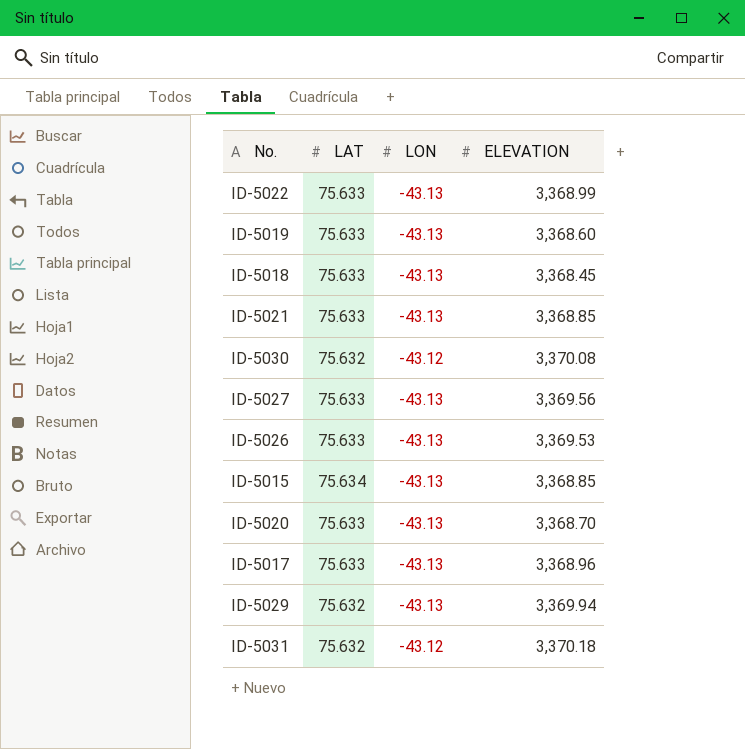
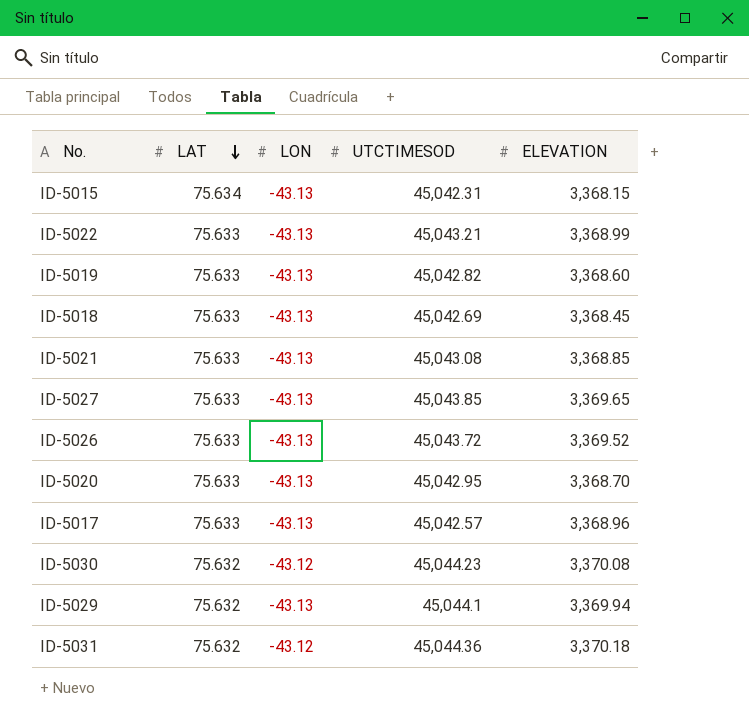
row order: none -> LAT descending
column UTCTIMESOD | position: none -> 4
ID-5015 | ELEVATION: 3,368.85 -> 3,368.15
ID-5027 | ELEVATION: 3,369.56 -> 3,369.65
ID-5026 | ELEVATION: 3,369.53 -> 3,369.52

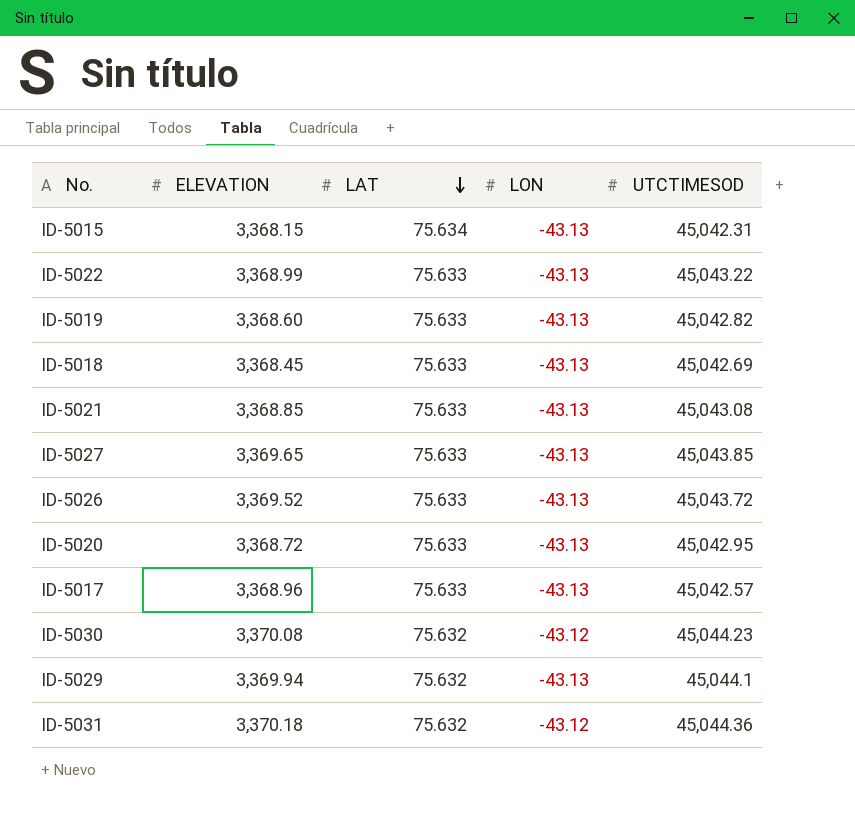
column ELEVATION | position: 5 -> 2
ID-5022 | UTCTIMESOD: 45,043.21 -> 45,043.22
ID-5020 | ELEVATION: 3,368.70 -> 3,368.72

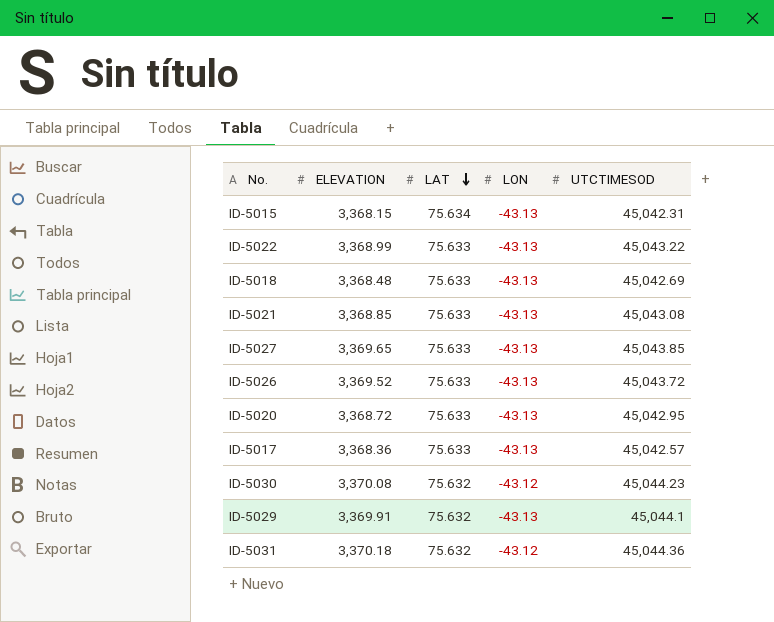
row ID-5019: 3,368.60 | 75.633 | -43.13 | 45,042.82 -> none
ID-5018 | ELEVATION: 3,368.45 -> 3,368.48
ID-5017 | ELEVATION: 3,368.96 -> 3,368.36
ID-5029 | ELEVATION: 3,369.94 -> 3,369.91

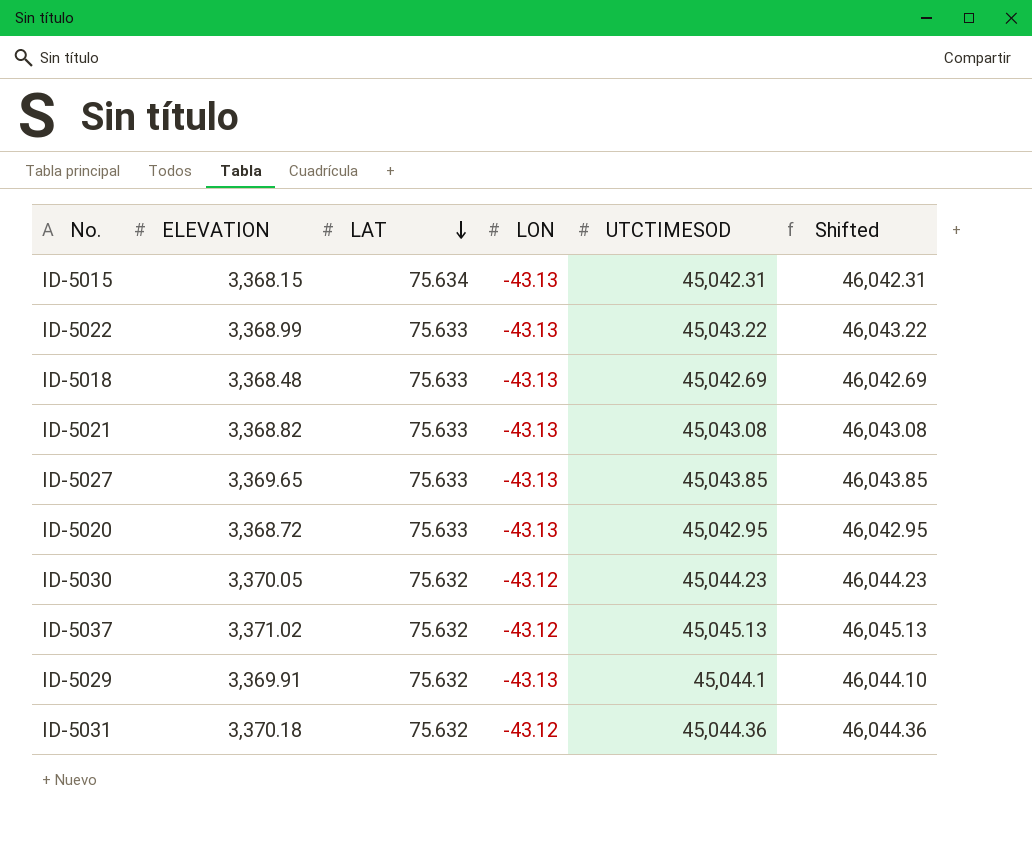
column Shifted | formula: none -> [UTCTIMESOD] + 1000
row ID-5026: 3,369.52 | 75.633 | -43.13 | 45,043.72 -> none
row ID-5017: 3,368.36 | 75.633 | -43.13 | 45,042.57 -> none
ID-5021 | ELEVATION: 3,368.85 -> 3,368.82
ID-5030 | ELEVATION: 3,370.08 -> 3,370.05
row ID-5037: none -> 3,371.02 | 75.632 | -43.12 | 45,045.13 | 46,045.13

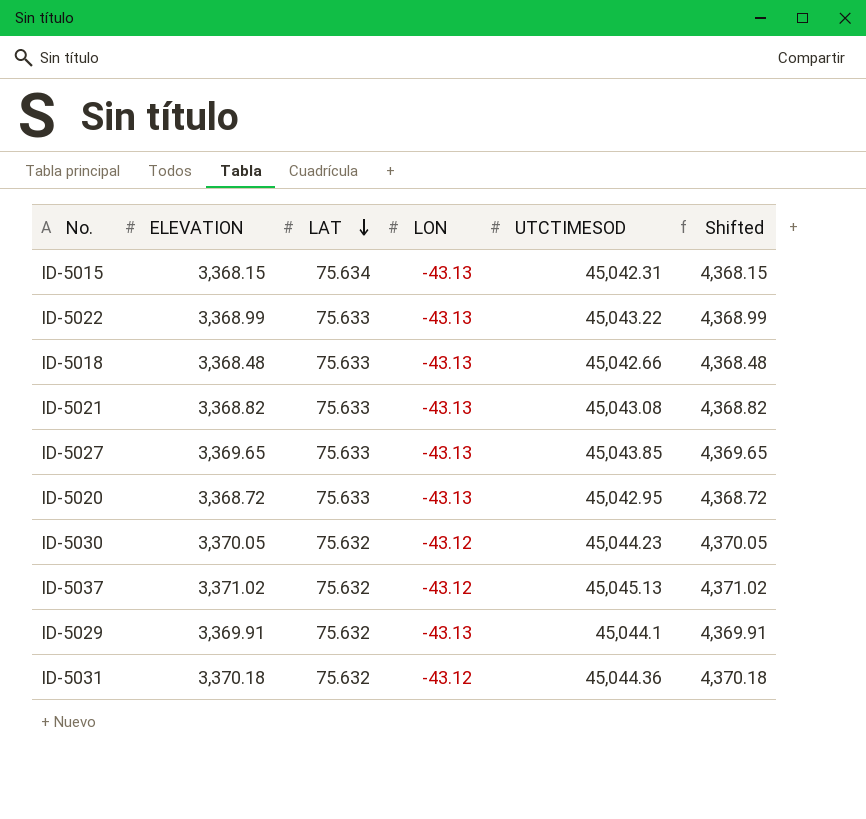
column Shifted | formula: [UTCTIMESOD] + 1000 -> [ELEVATION] + 1000
ID-5018 | UTCTIMESOD: 45,042.69 -> 45,042.66

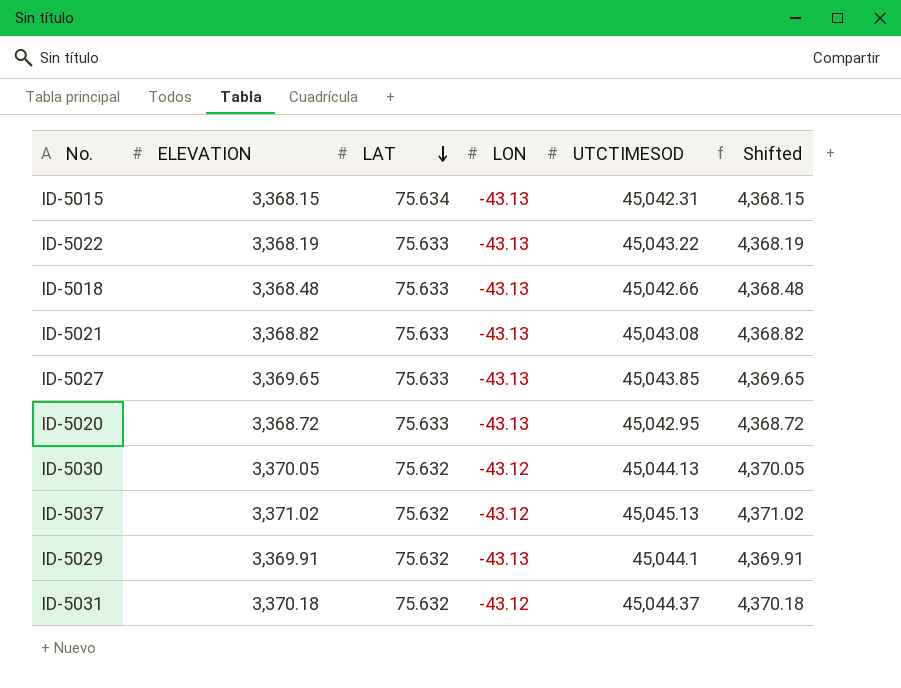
ID-5022 | ELEVATION: 3,368.99 -> 3,368.19
ID-5022 | Shifted: 4,368.99 -> 4,368.19
ID-5030 | UTCTIMESOD: 45,044.23 -> 45,044.13
ID-5031 | UTCTIMESOD: 45,044.36 -> 45,044.37

